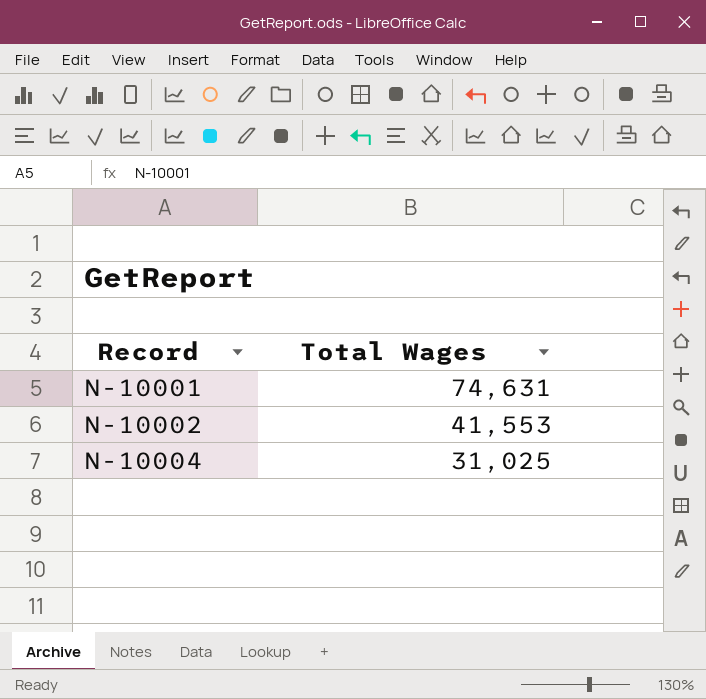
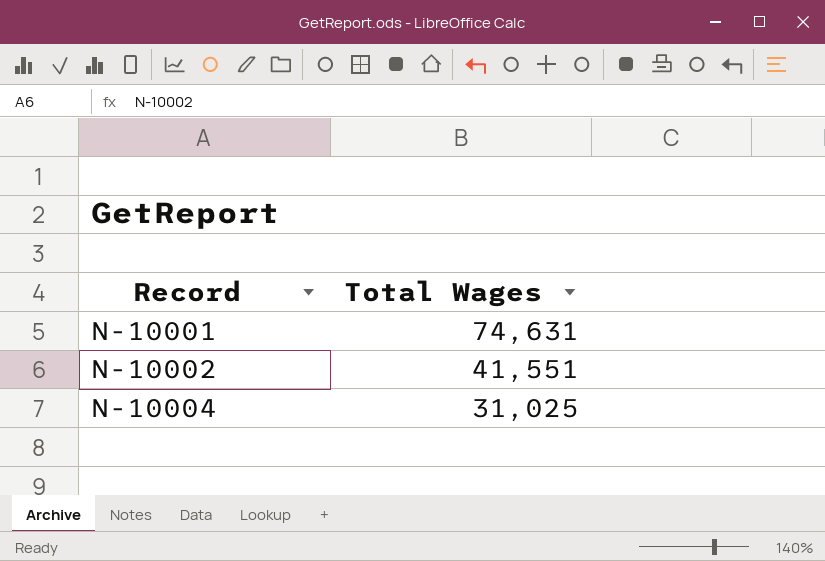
N-10002 | Total Wages: 41,553 -> 41,551

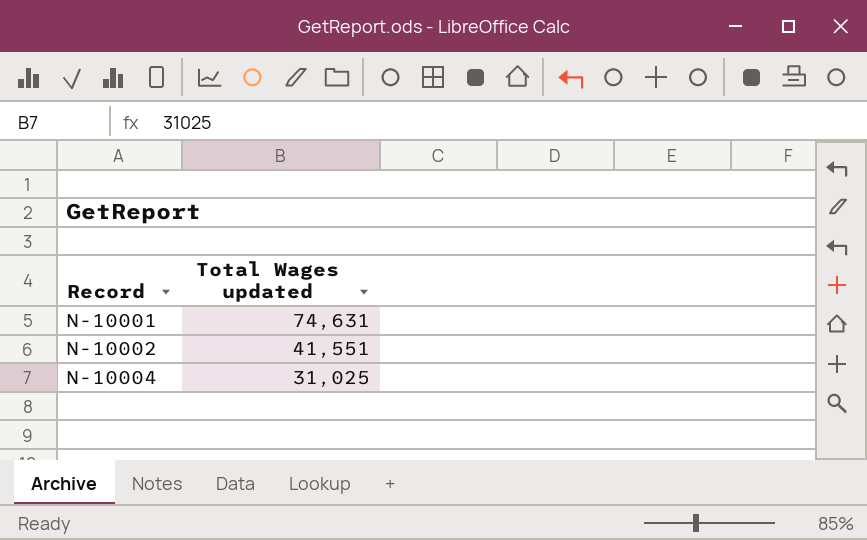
column name: Total Wages -> Total Wages updated

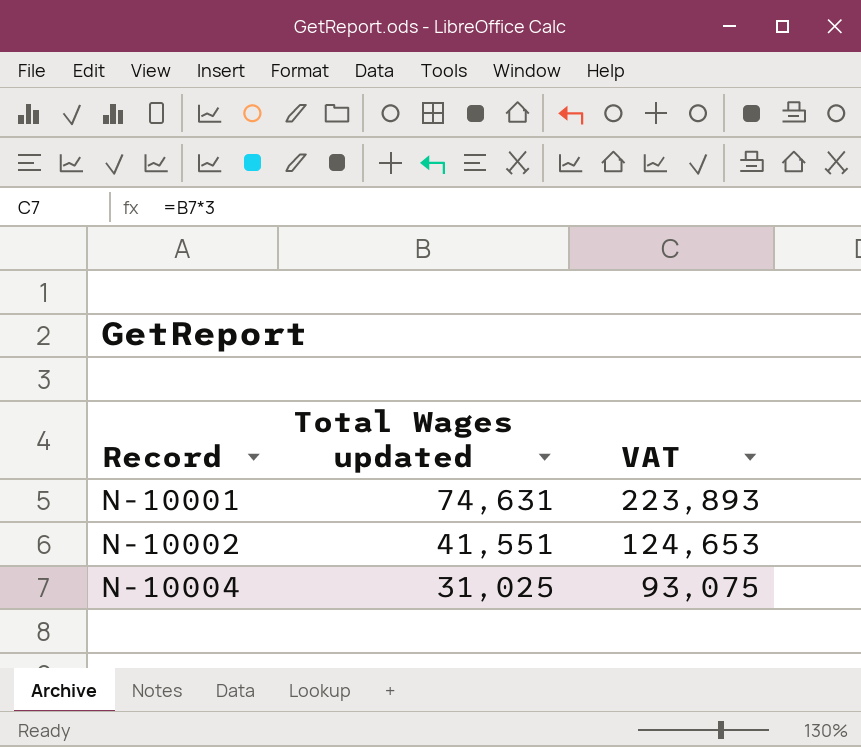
column VAT | formula: none -> [Total Wages updated] * 3

